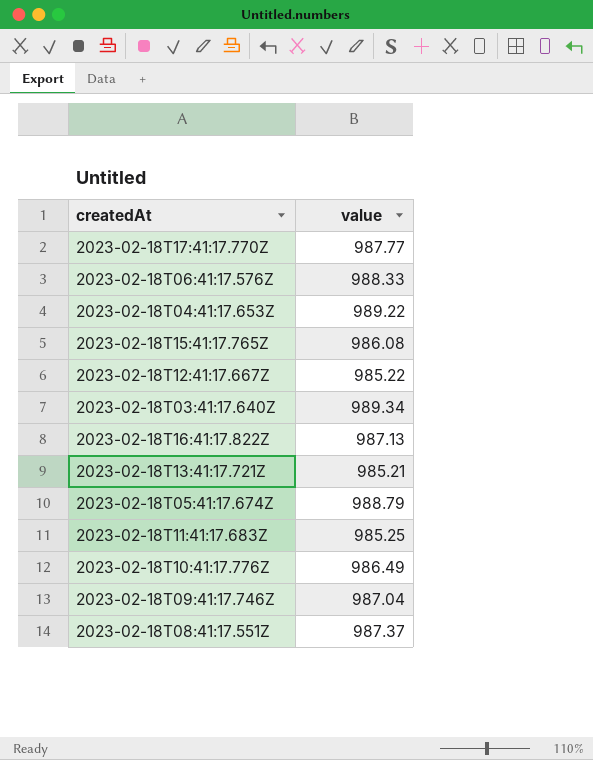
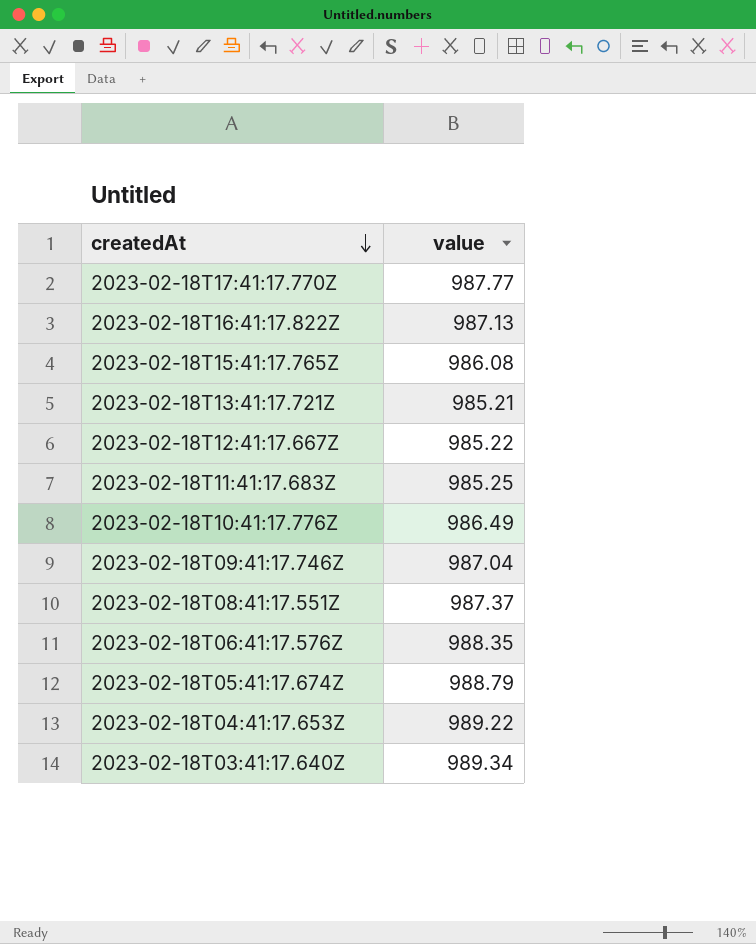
row order: none -> createdAt descending
2023-02-18T06:41:17.576Z | value: 988.33 -> 988.35

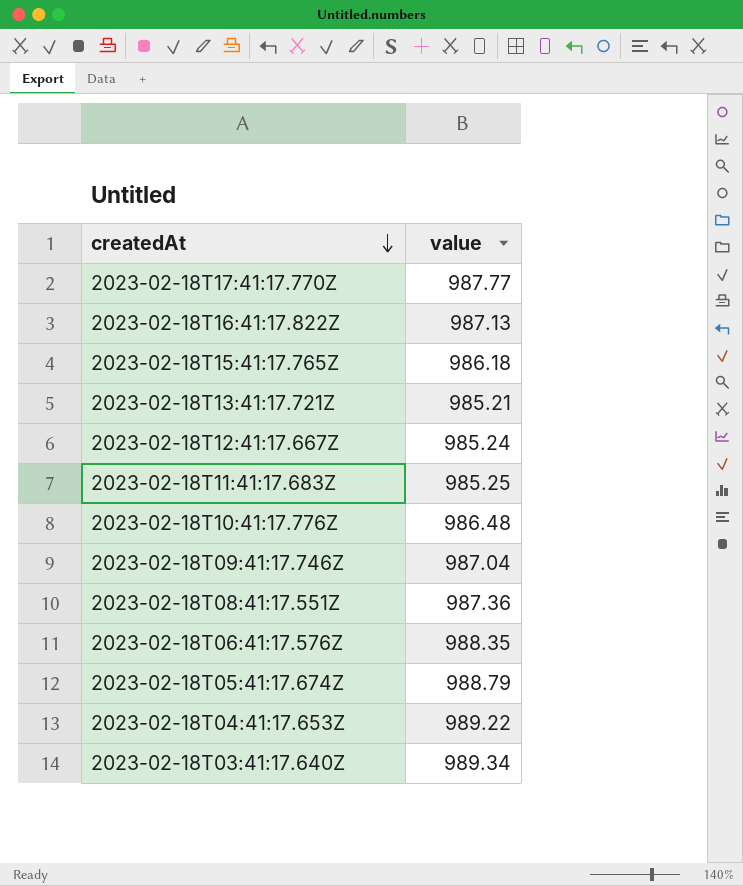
2023-02-18T15:41:17.765Z | value: 986.08 -> 986.18
2023-02-18T12:41:17.667Z | value: 985.22 -> 985.24
2023-02-18T10:41:17.776Z | value: 986.49 -> 986.48
2023-02-18T08:41:17.551Z | value: 987.37 -> 987.36

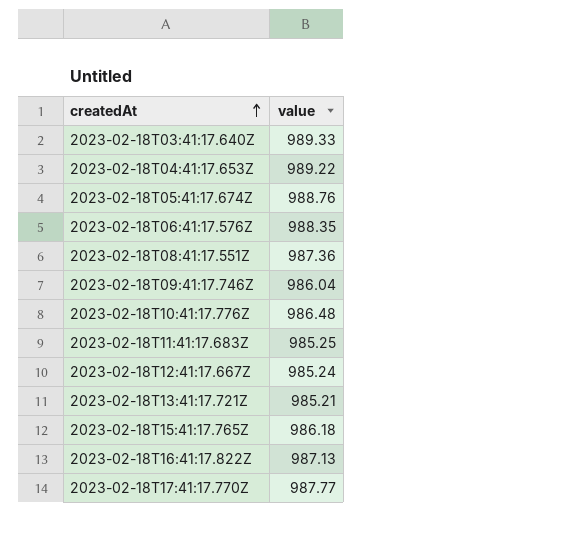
row order: createdAt descending -> createdAt ascending
2023-02-18T03:41:17.640Z | value: 989.34 -> 989.33
2023-02-18T05:41:17.674Z | value: 988.79 -> 988.76
2023-02-18T09:41:17.746Z | value: 987.04 -> 986.04

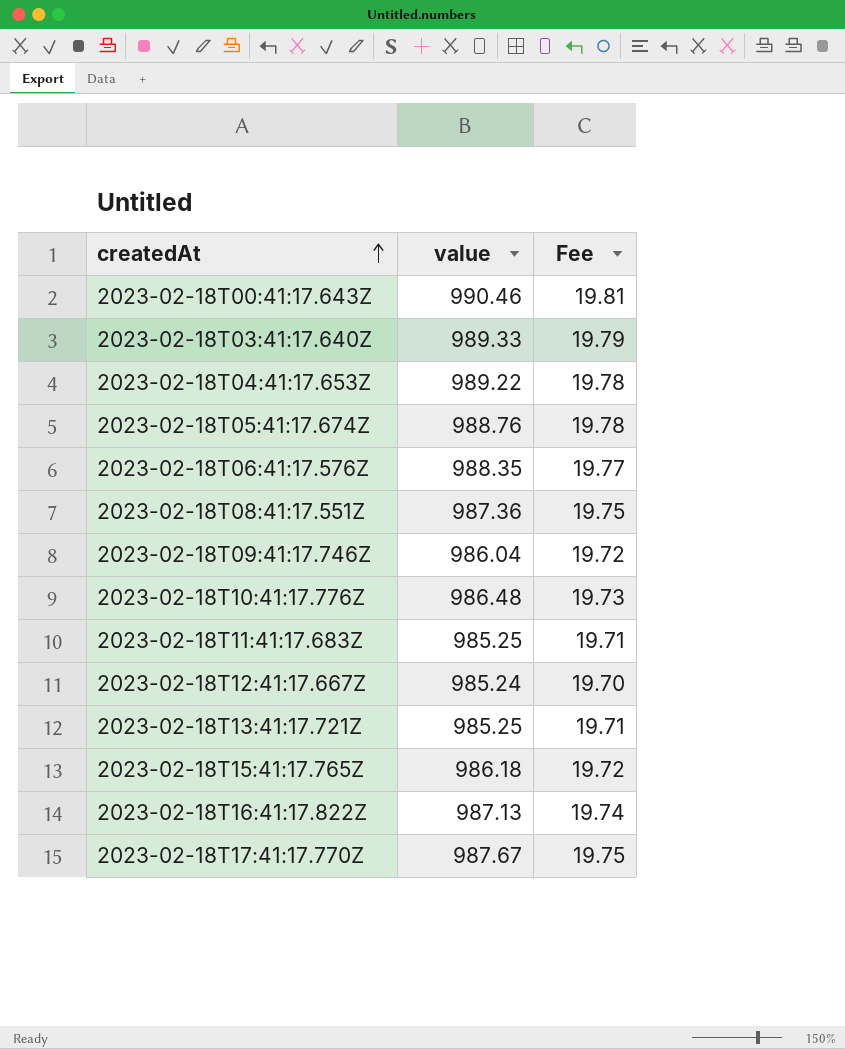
column Fee | formula: none -> [value] * 0.02
row 2023-02-18T00:41:17.643Z: none -> 990.46 | 19.81
2023-02-18T13:41:17.721Z | value: 985.21 -> 985.25
2023-02-18T17:41:17.770Z | value: 987.77 -> 987.67

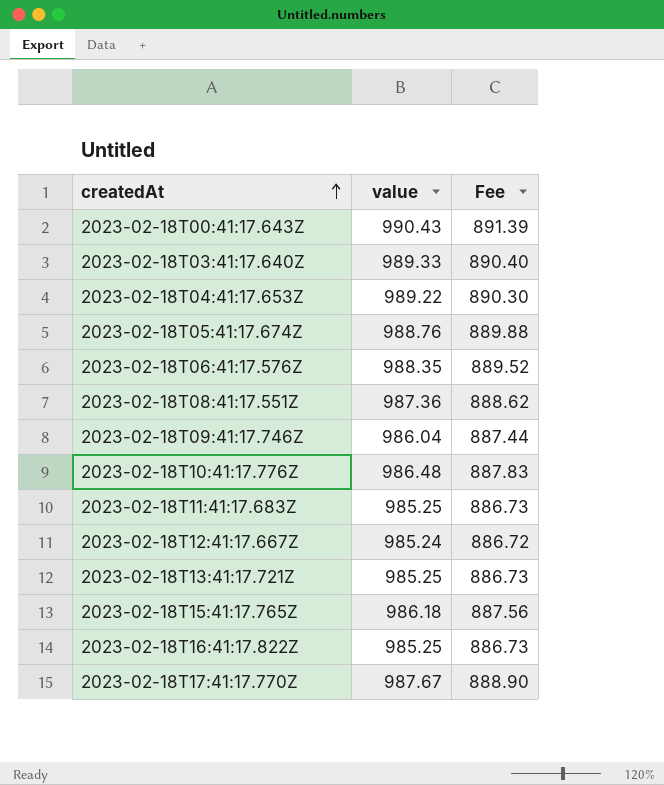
column Fee | formula: [value] * 0.02 -> [value] * 0.9
2023-02-18T00:41:17.643Z | value: 990.46 -> 990.43
2023-02-18T16:41:17.822Z | value: 987.13 -> 985.25

